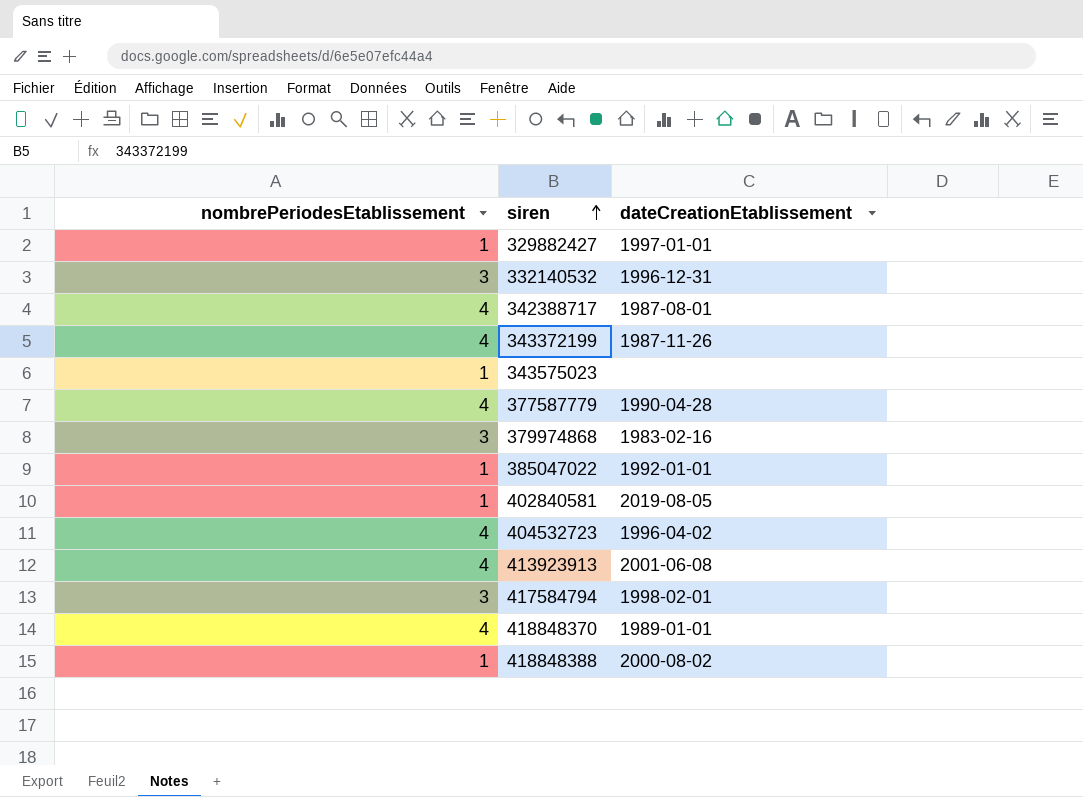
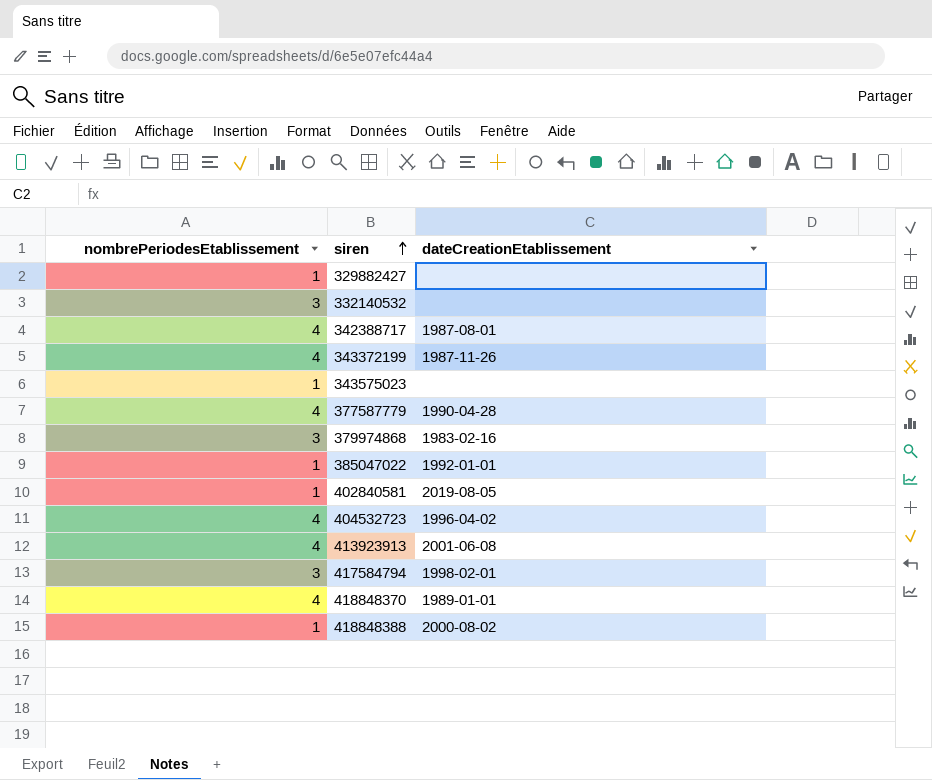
329882427 | dateCreationEtablissement: 1997-01-01 -> none
332140532 | dateCreationEtablissement: 1996-12-31 -> none

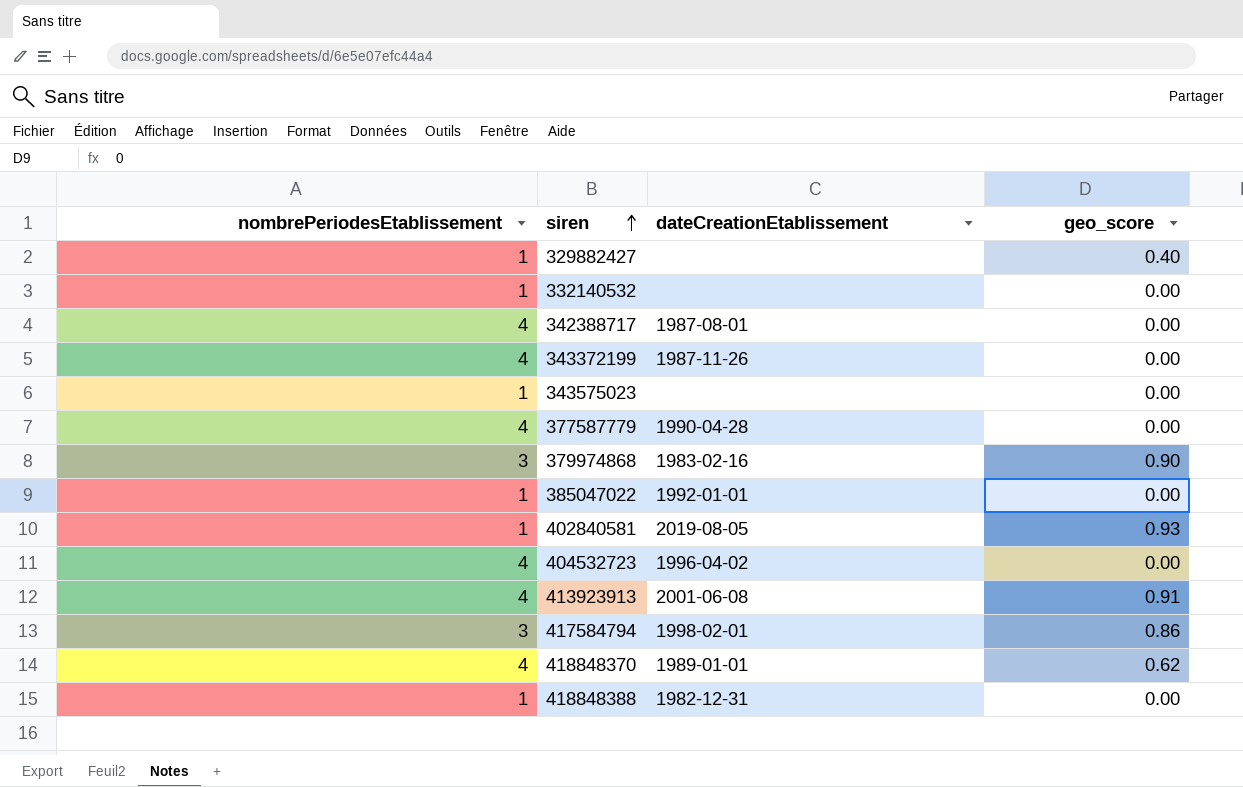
column geo_score | position: none -> 4
332140532 | nombrePeriodesEtablissement: 3 -> 1
418848388 | dateCreationEtablissement: 2000-08-02 -> 1982-12-31

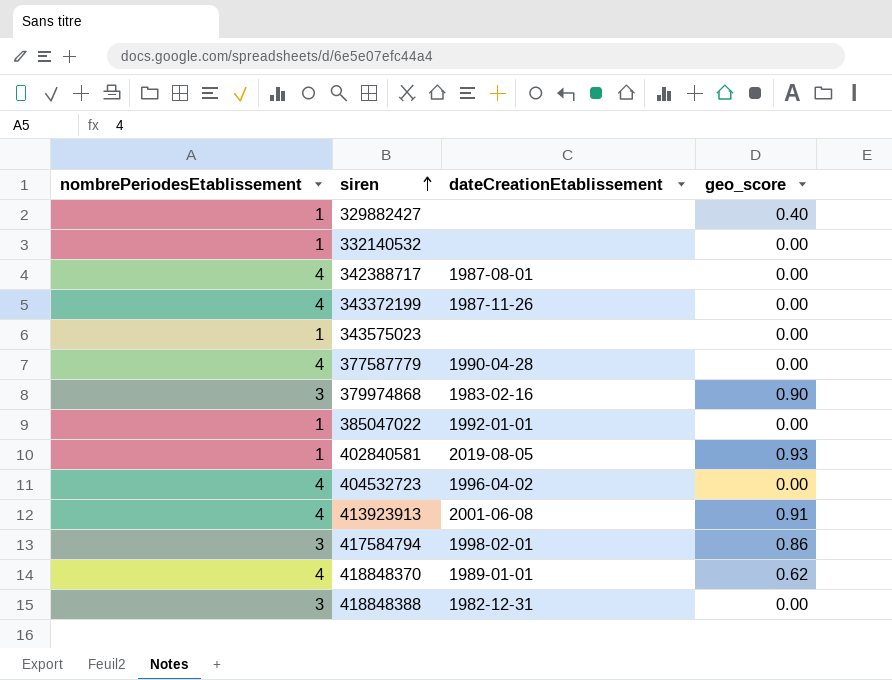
418848388 | nombrePeriodesEtablissement: 1 -> 3

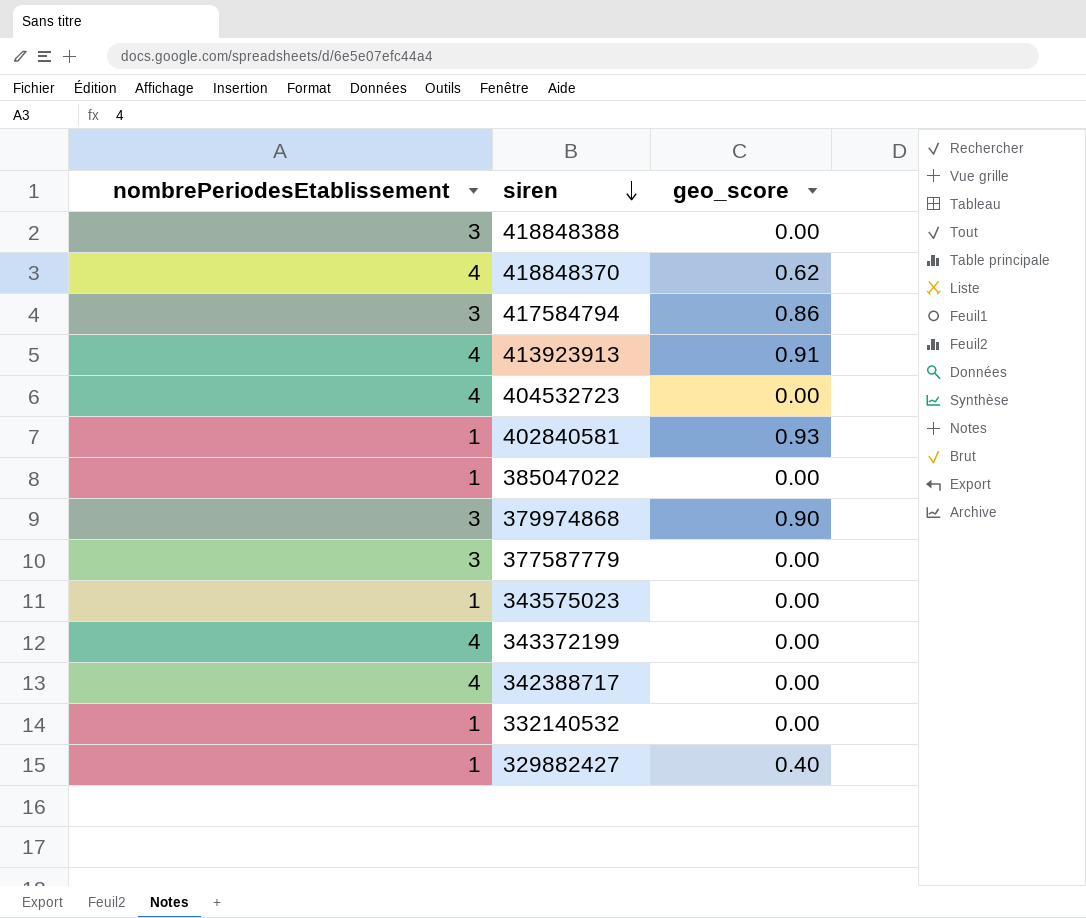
row order: siren ascending -> siren descending
column dateCreationEtablissement | position: 3 -> none
377587779 | nombrePeriodesEtablissement: 4 -> 3

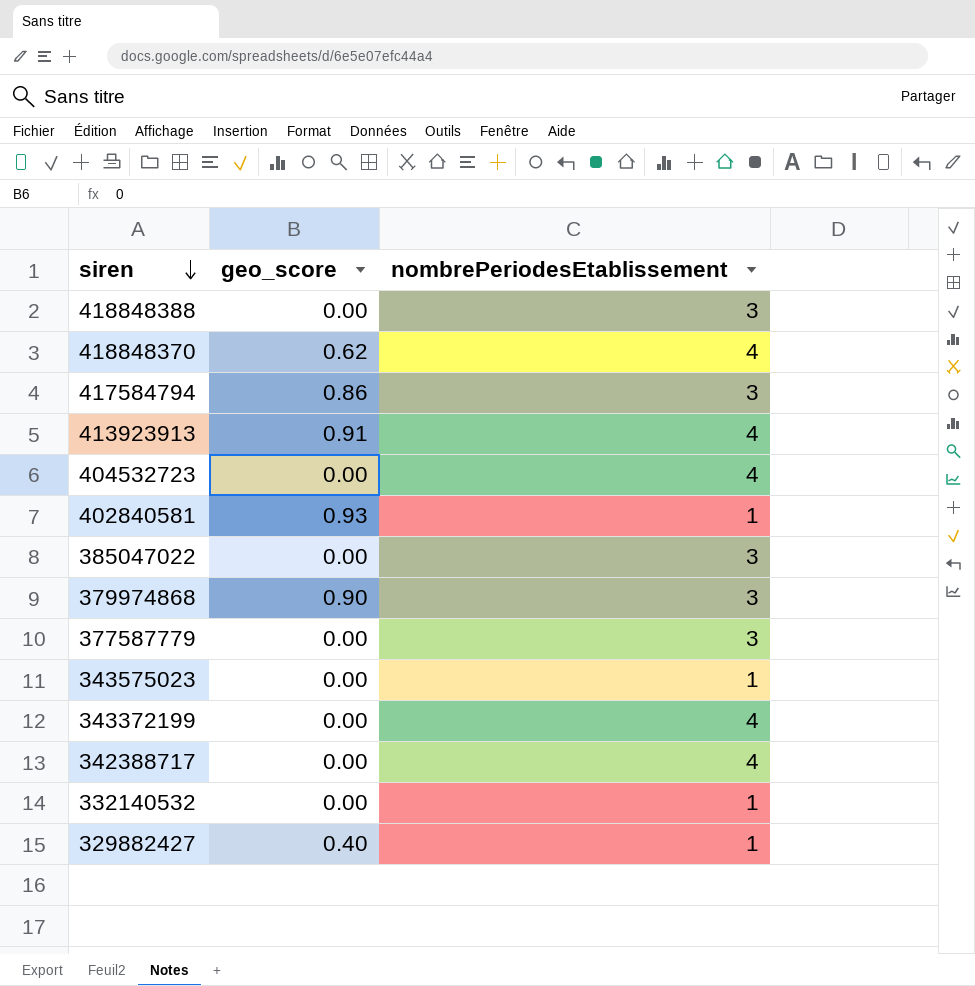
column nombrePeriodesEtablissement | position: 1 -> 3
385047022 | nombrePeriodesEtablissement: 1 -> 3

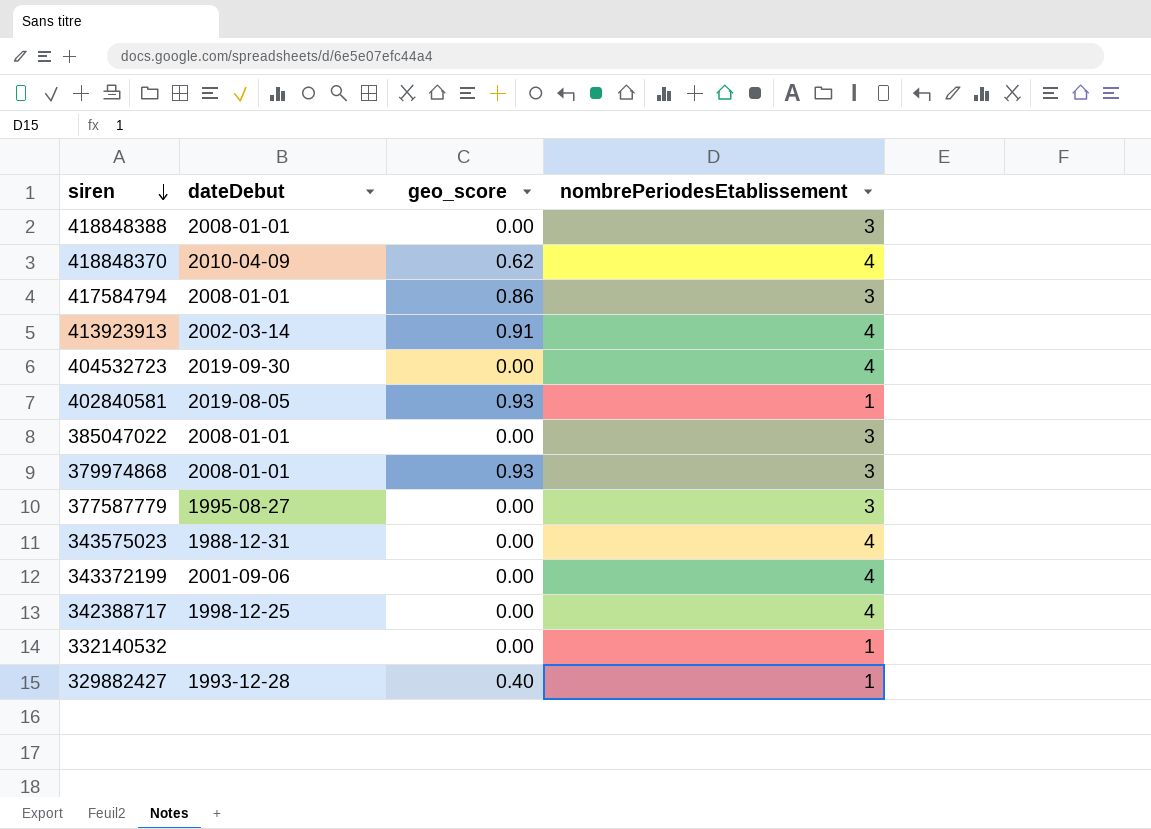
column dateDebut | position: none -> 2
379974868 | geo_score: 0.90 -> 0.93
343575023 | nombrePeriodesEtablissement: 1 -> 4

